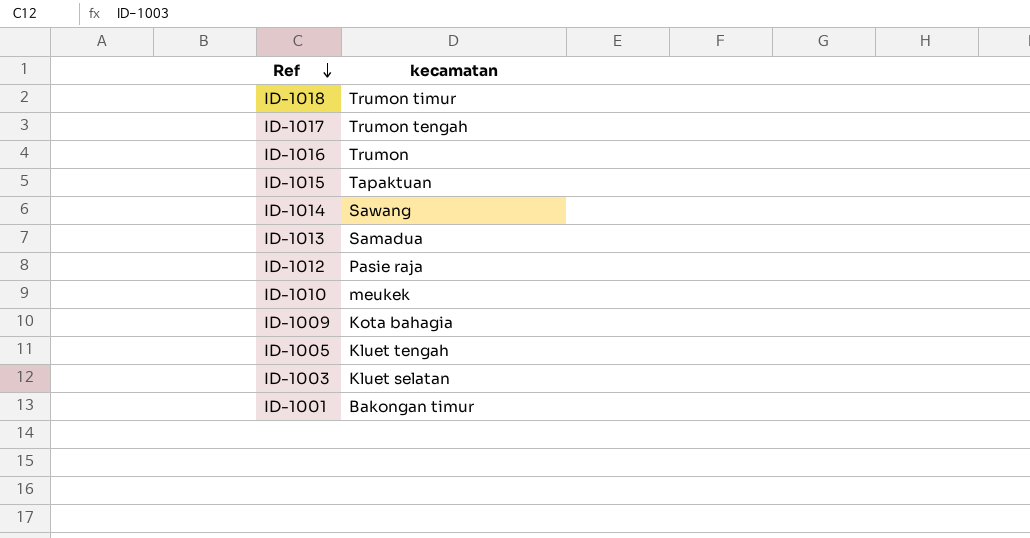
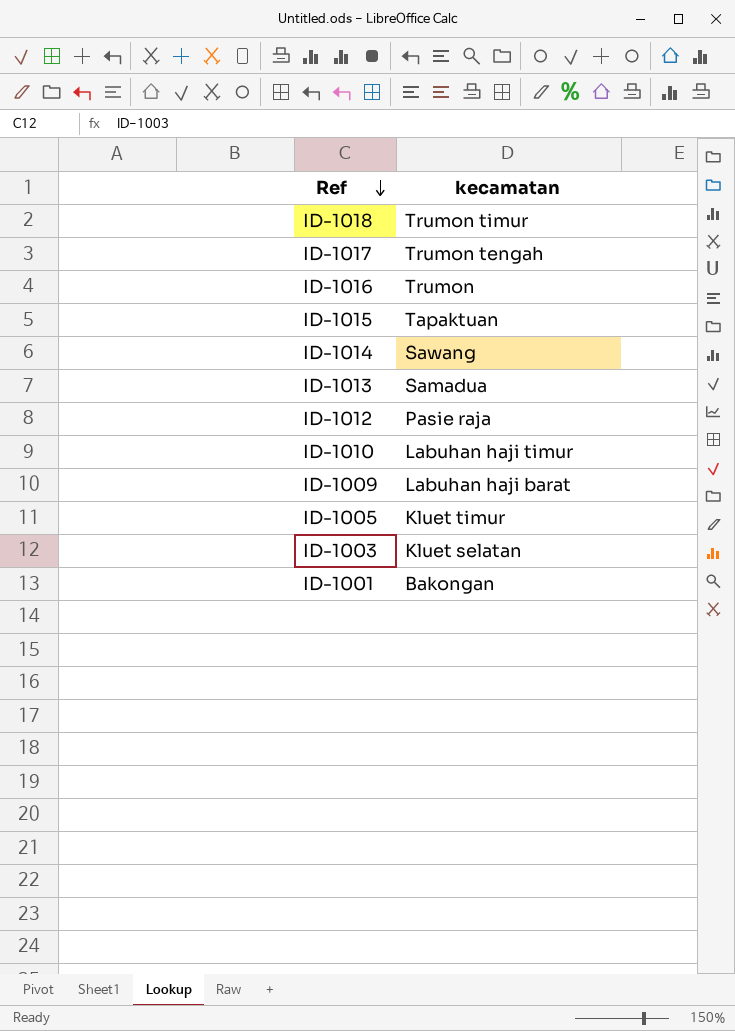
ID-1010 | kecamatan: meukek -> Labuhan haji timur
ID-1009 | kecamatan: Kota bahagia -> Labuhan haji barat
ID-1005 | kecamatan: Kluet tengah -> Kluet timur
ID-1001 | kecamatan: Bakongan timur -> Bakongan

